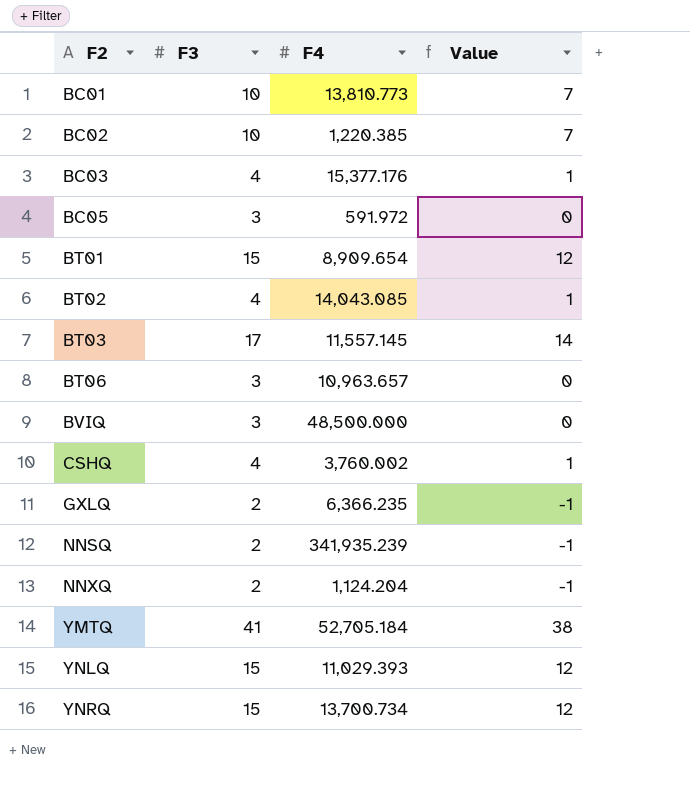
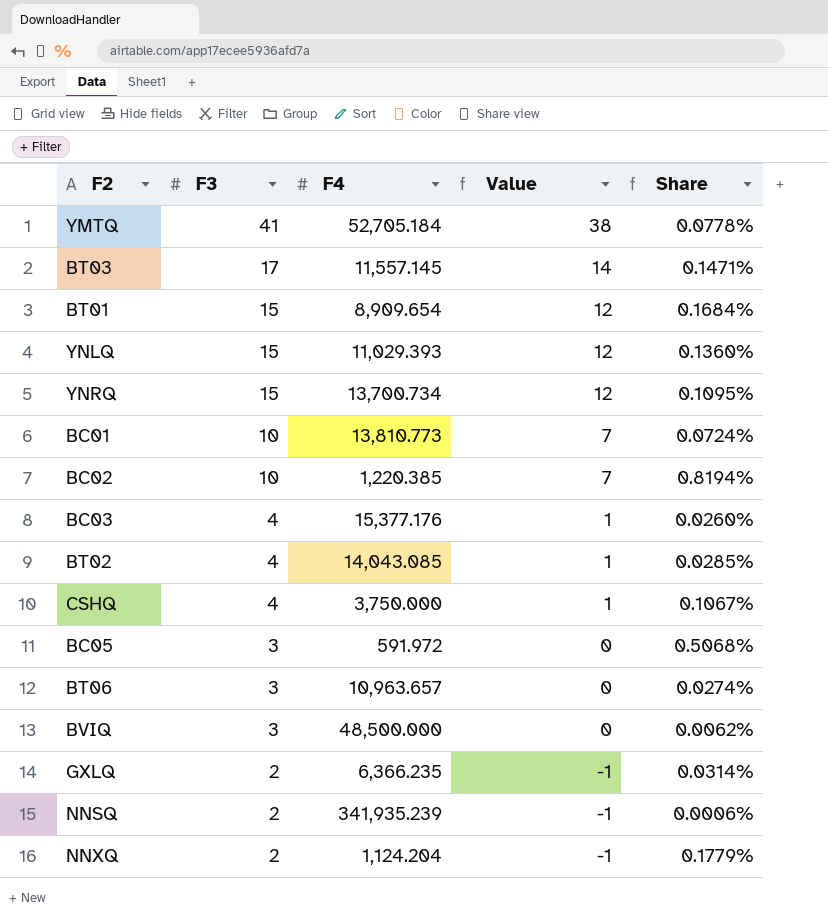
row order: F2 ascending -> F3 descending
column Share | formula: none -> [F3] / [F4]
CSHQ | F4: 3,760.002 -> 3,750.000

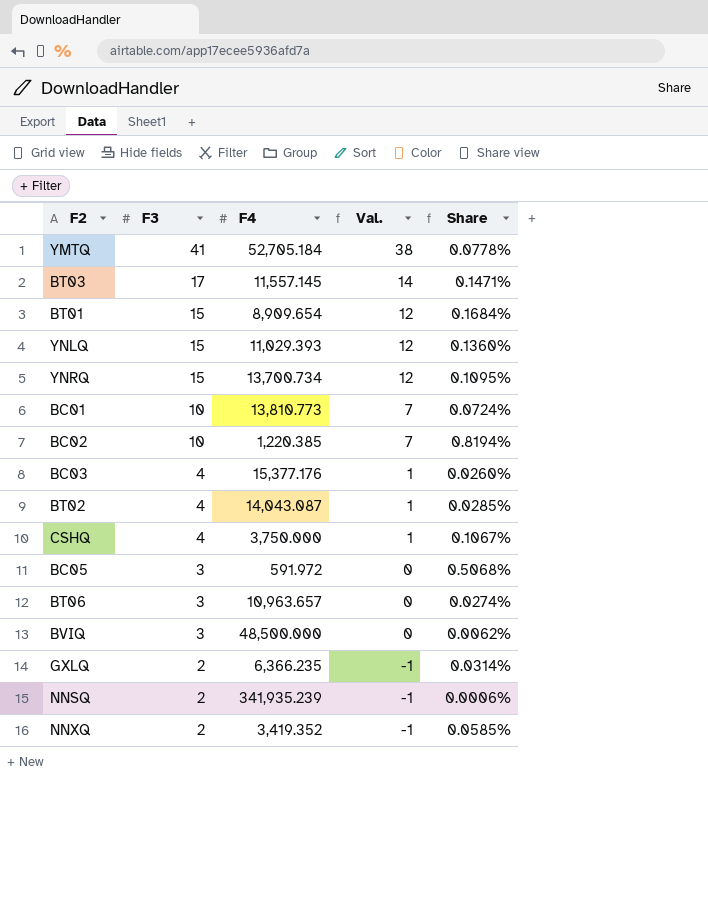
column name: Value -> Val.
BT02 | F4: 14,043.085 -> 14,043.087
NNXQ | F4: 1,124.204 -> 3,419.352
NNXQ | Share: 0.1779% -> 0.0585%

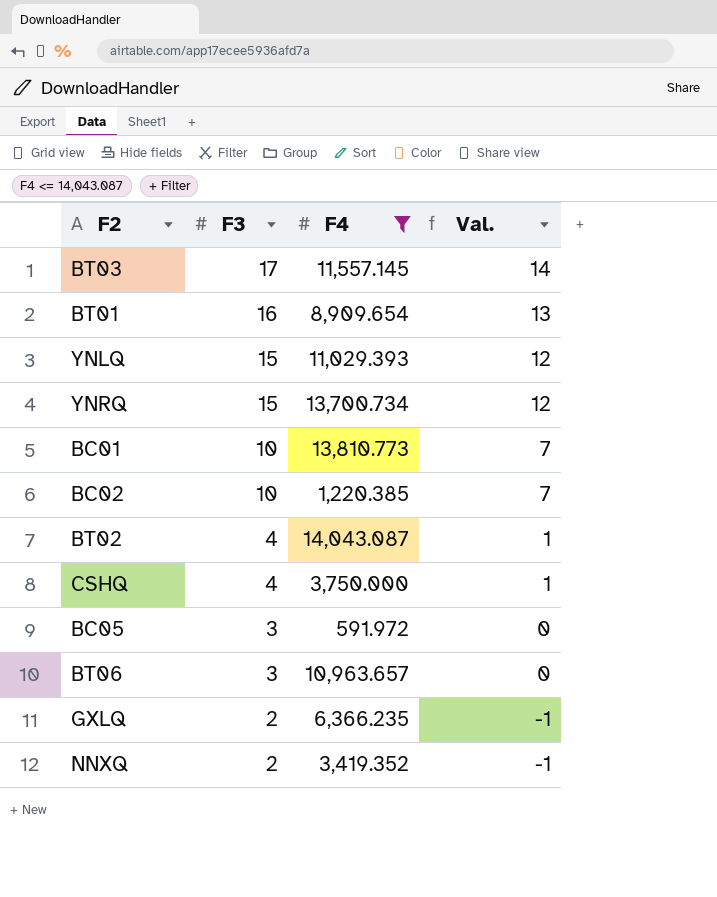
filter: none -> F4 <= 14,043.087
column Share | formula: [F3] / [F4] -> none
BT01 | F3: 15 -> 16
BT01 | Val.: 12 -> 13

